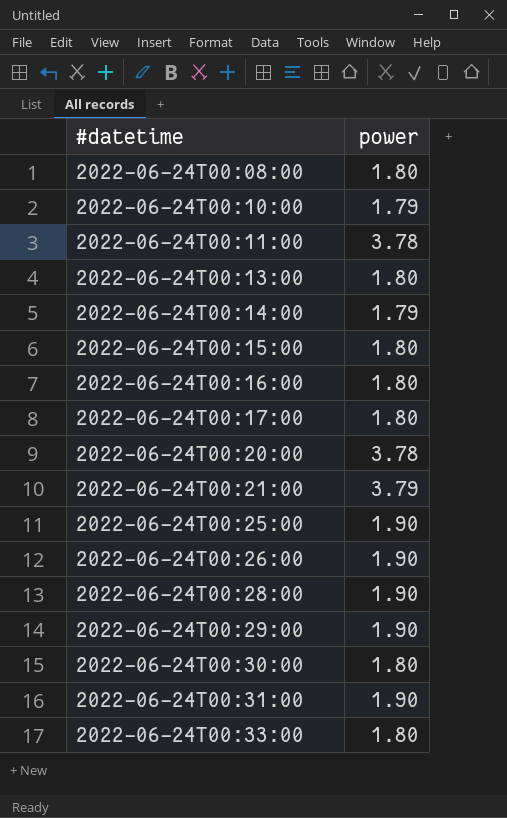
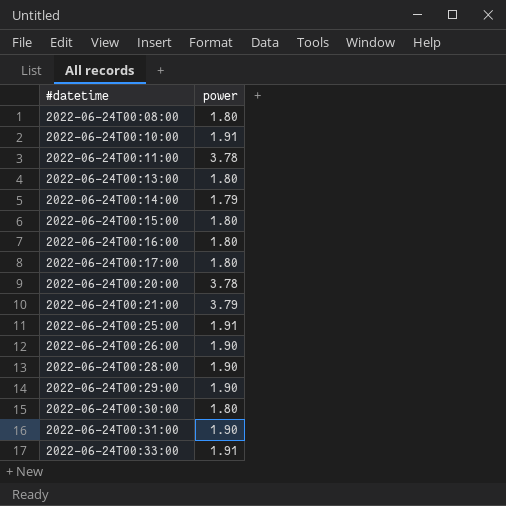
2022-06-24T00:10:00 | power: 1.79 -> 1.91
2022-06-24T00:25:00 | power: 1.90 -> 1.91
2022-06-24T00:33:00 | power: 1.80 -> 1.91

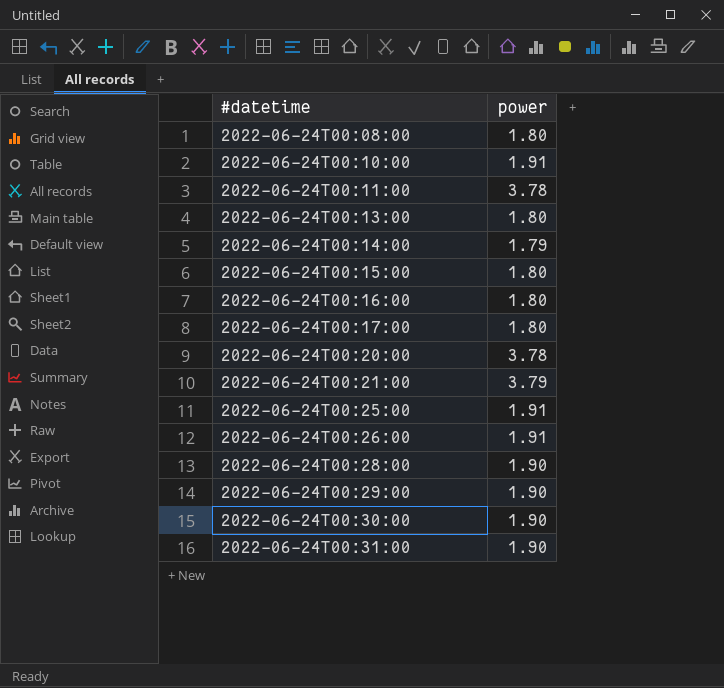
row 2022-06-24T00:33:00: 1.91 -> none
2022-06-24T00:26:00 | power: 1.90 -> 1.91
2022-06-24T00:30:00 | power: 1.80 -> 1.90

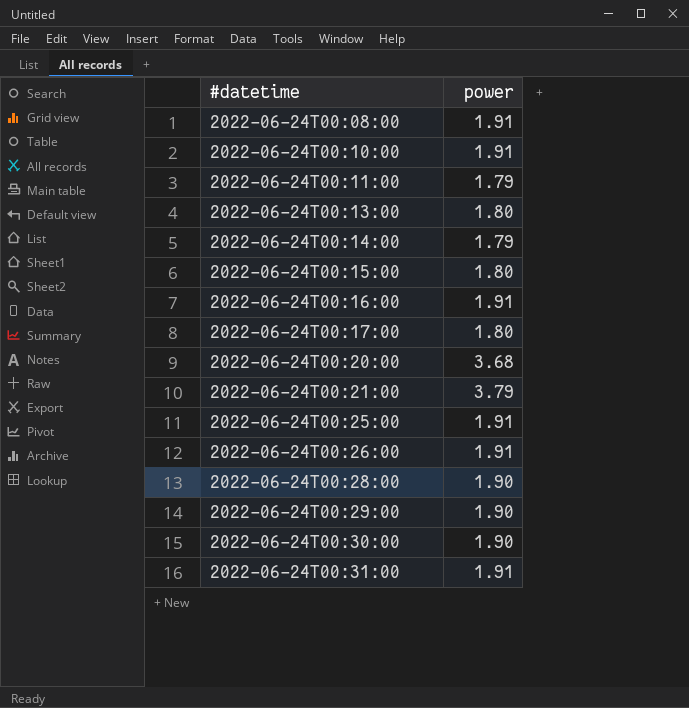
2022-06-24T00:08:00 | power: 1.80 -> 1.91
2022-06-24T00:11:00 | power: 3.78 -> 1.79
2022-06-24T00:16:00 | power: 1.80 -> 1.91
2022-06-24T00:20:00 | power: 3.78 -> 3.68
2022-06-24T00:31:00 | power: 1.90 -> 1.91

